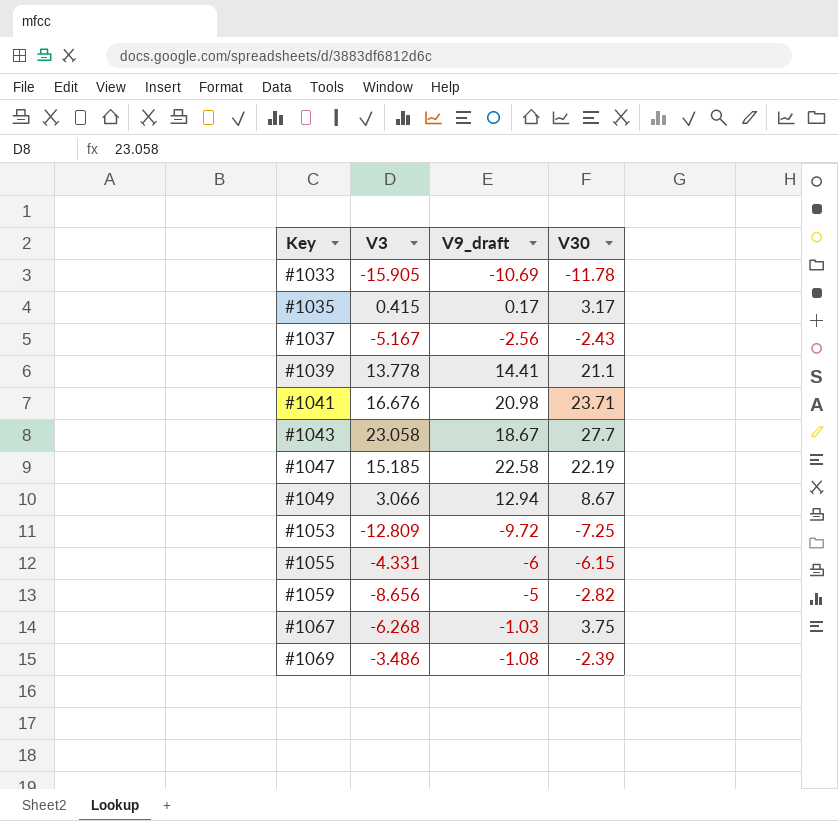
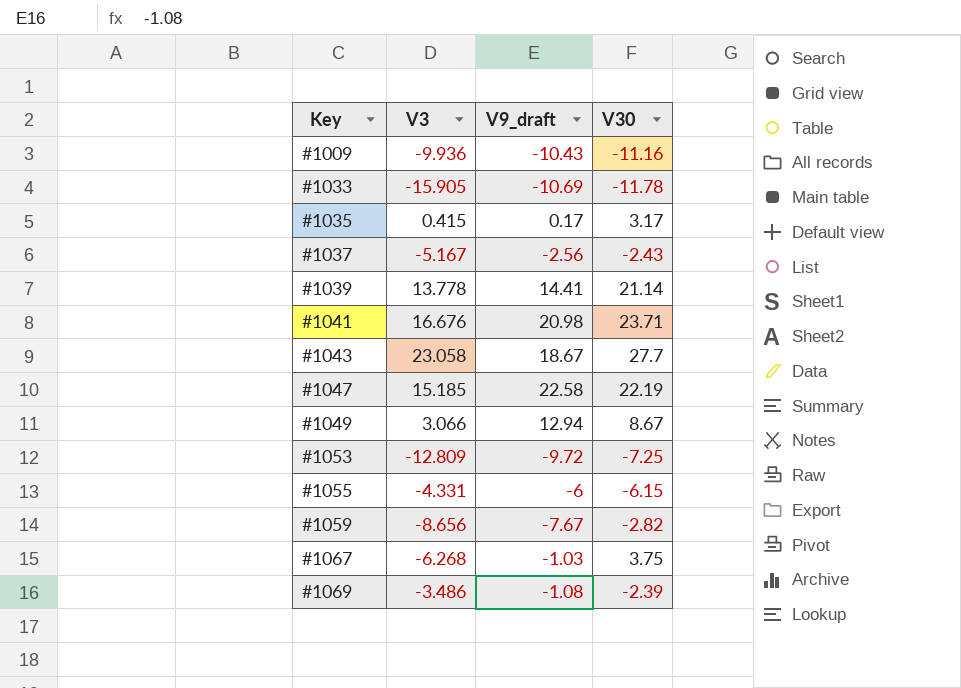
row #1009: none -> -9.936 | -10.43 | -11.16
#1039 | V30: 21.1 -> 21.14
#1059 | V9_draft: -5 -> -7.67

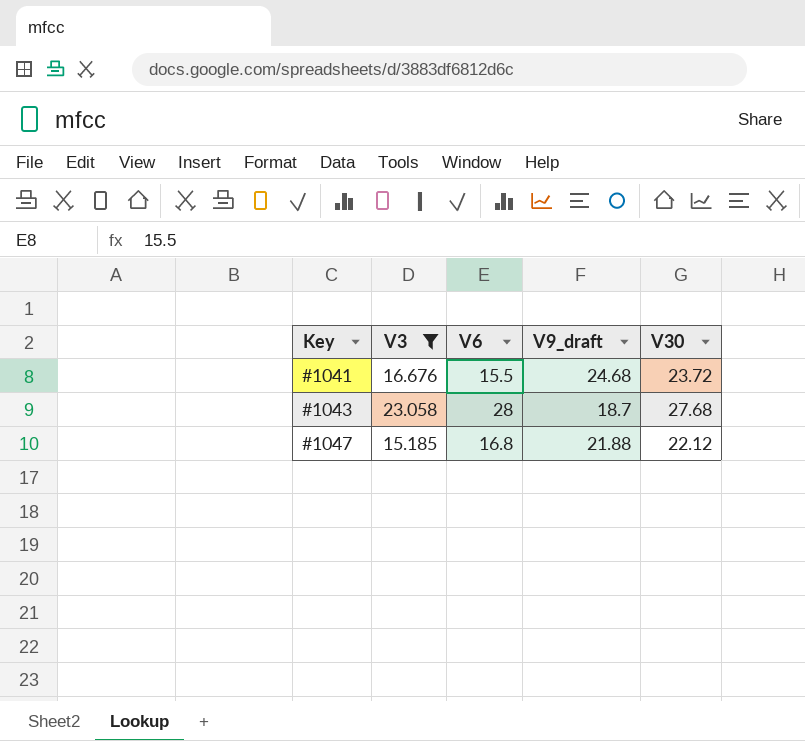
filter: none -> V3 >= 15.185
column V6 | position: none -> 3
#1041 | V9_draft: 20.98 -> 24.68
#1041 | V30: 23.71 -> 23.72
#1043 | V9_draft: 18.67 -> 18.7
#1043 | V30: 27.7 -> 27.68
#1047 | V9_draft: 22.58 -> 21.88
#1047 | V30: 22.19 -> 22.12

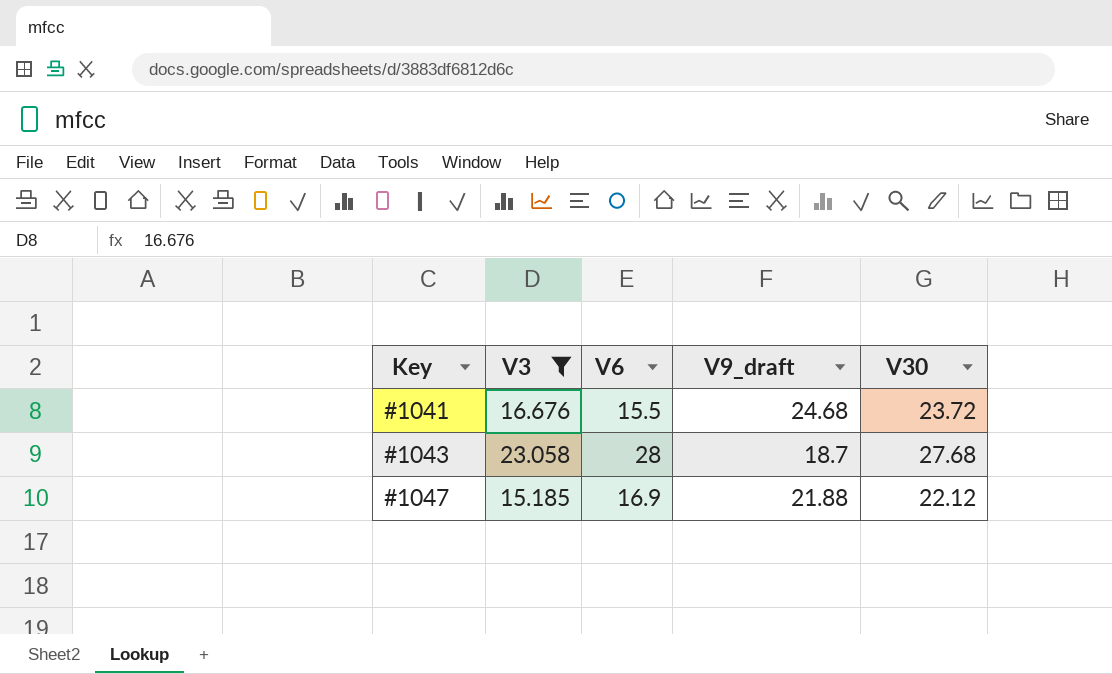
#1047 | V6: 16.8 -> 16.9

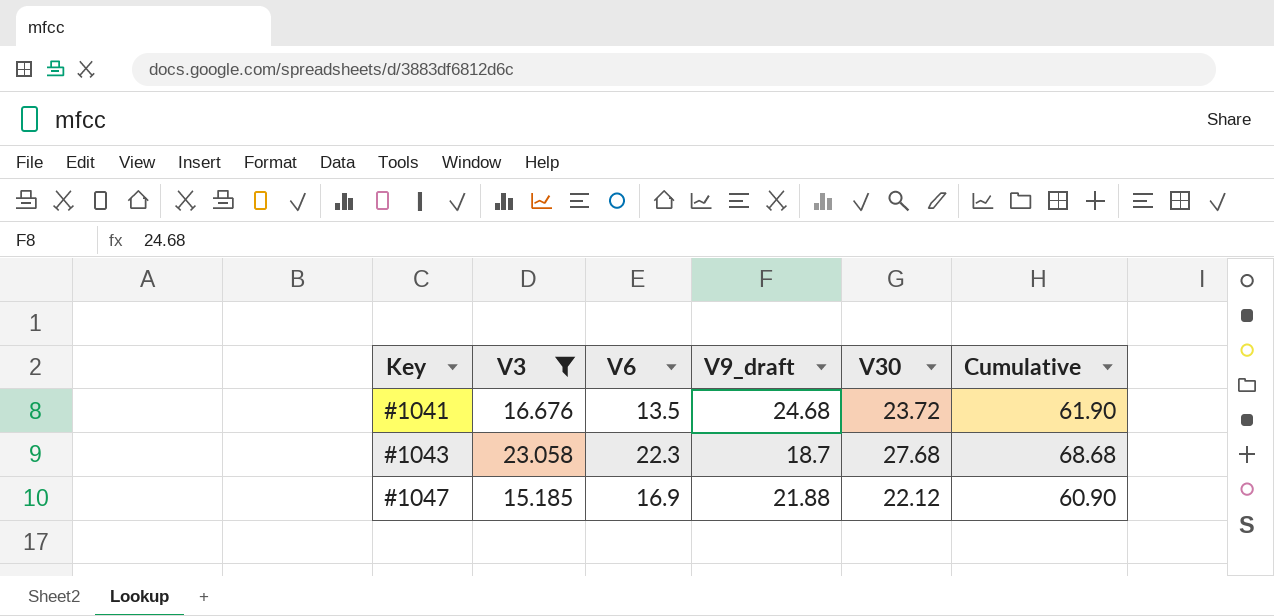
column Cumulative | formula: none -> [V6] + [V9_draft] + [V30]
#1041 | V6: 15.5 -> 13.5
#1043 | V6: 28 -> 22.3

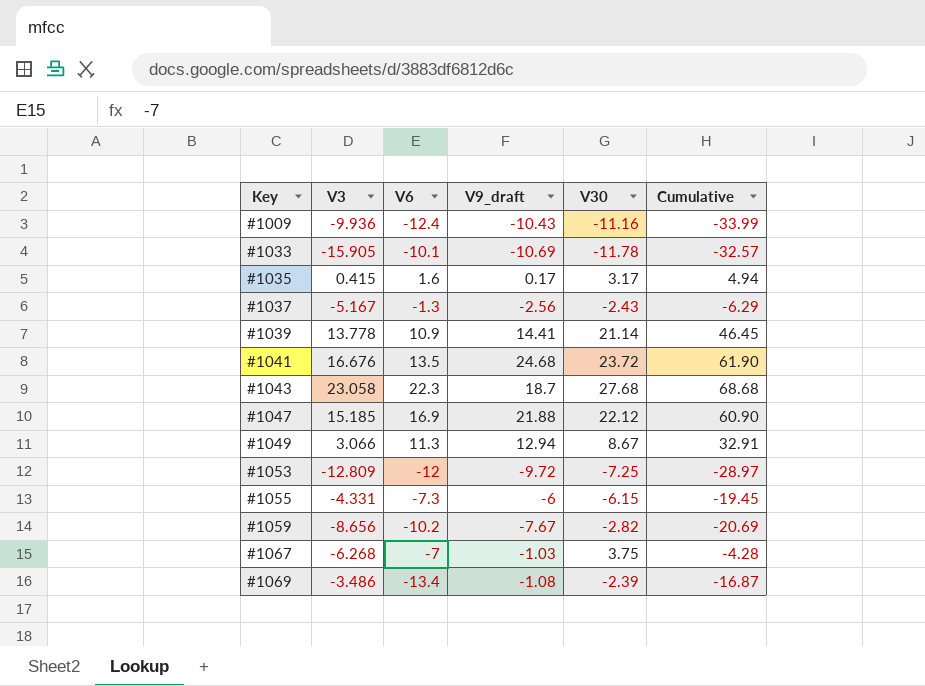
filter: V3 >= 15.185 -> none

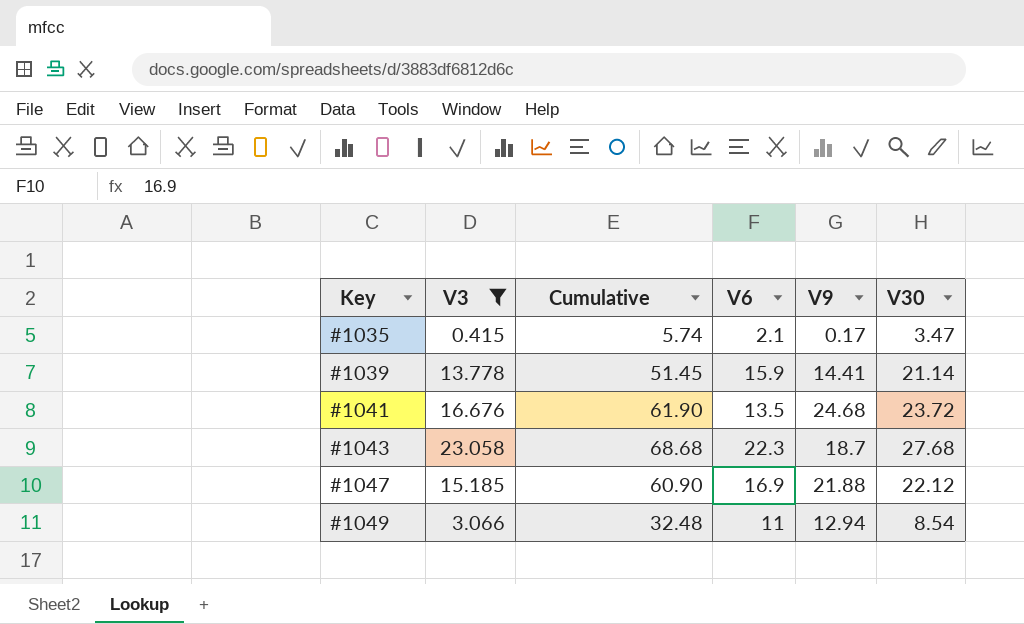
filter: none -> V3 >= 0.415
column Cumulative | position: 6 -> 3
column name: V9_draft -> V9
#1035 | Cumulative: 4.94 -> 5.74
#1035 | V6: 1.6 -> 2.1
#1035 | V30: 3.17 -> 3.47
#1039 | Cumulative: 46.45 -> 51.45
#1039 | V6: 10.9 -> 15.9
#1049 | Cumulative: 32.91 -> 32.48
#1049 | V6: 11.3 -> 11
#1049 | V30: 8.67 -> 8.54

